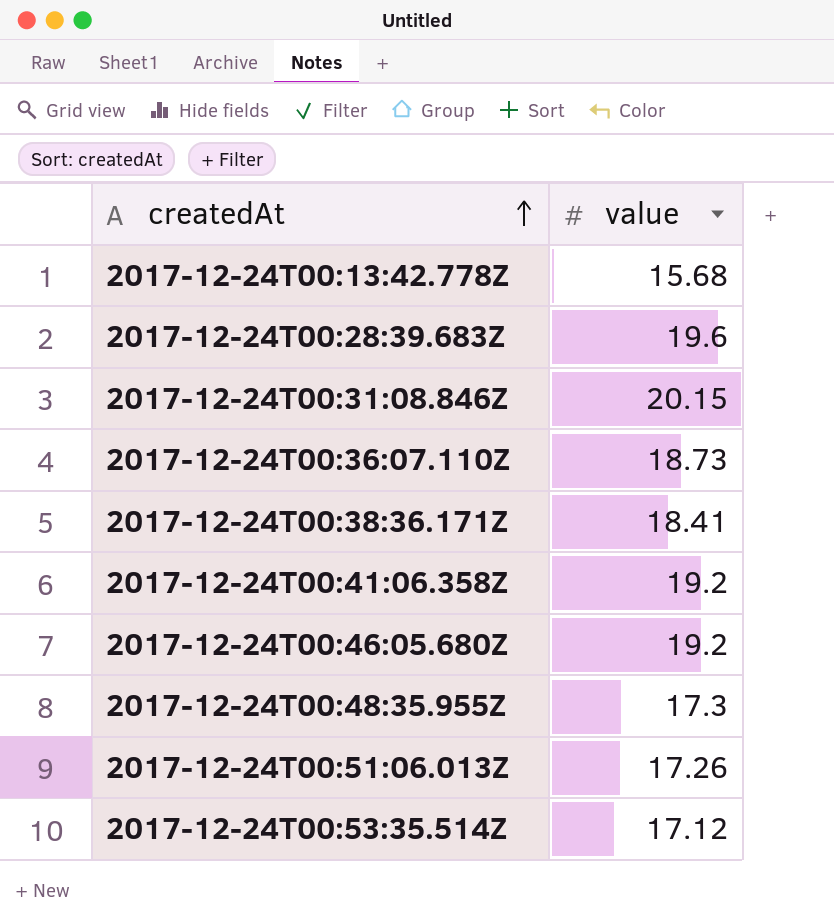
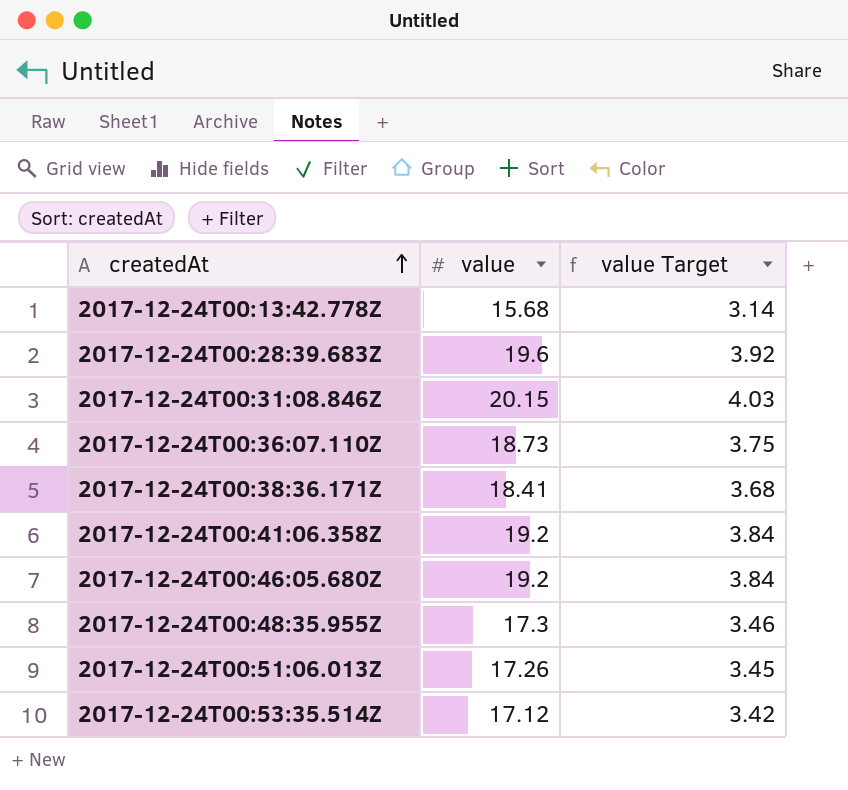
column value Target | formula: none -> [value] * 0.2

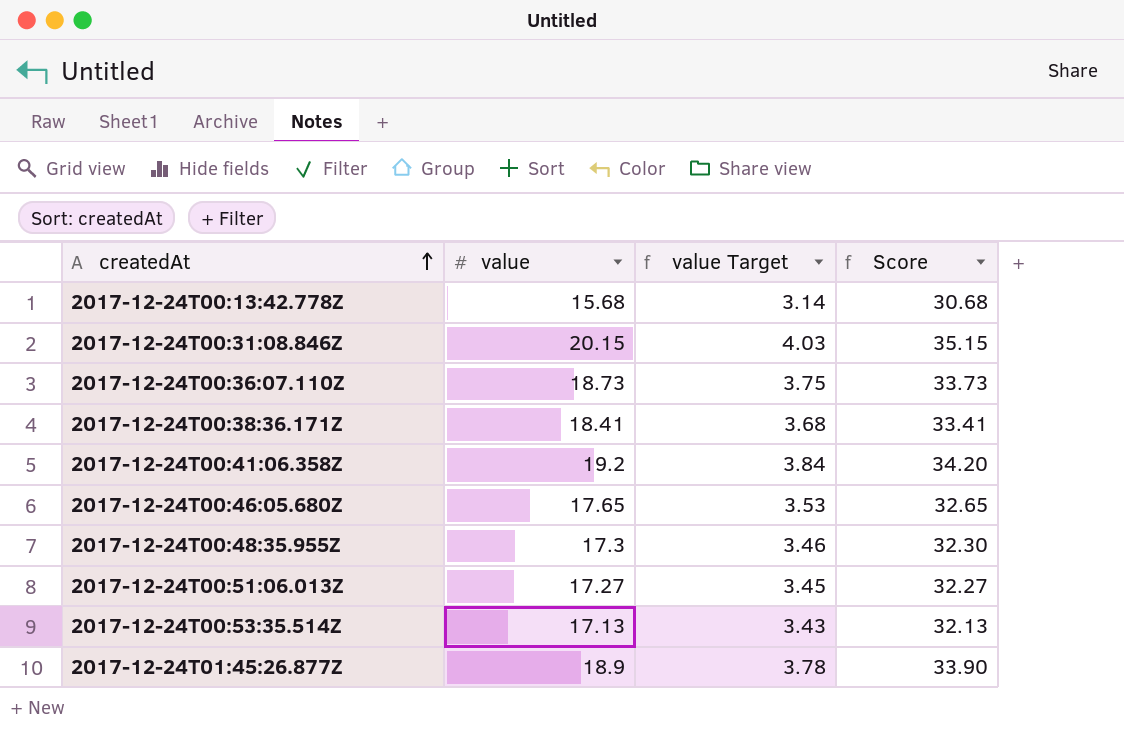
column Score | formula: none -> [value] + 15
row 2017-12-24T00:28:39.683Z: 19.6 | 3.92 -> none
2017-12-24T00:46:05.680Z | value: 19.2 -> 17.65
2017-12-24T00:46:05.680Z | value Target: 3.84 -> 3.53
2017-12-24T00:51:06.013Z | value: 17.26 -> 17.27
2017-12-24T00:53:35.514Z | value: 17.12 -> 17.13
2017-12-24T00:53:35.514Z | value Target: 3.42 -> 3.43
row 2017-12-24T01:45:26.877Z: none -> 18.9 | 3.78 | 33.90

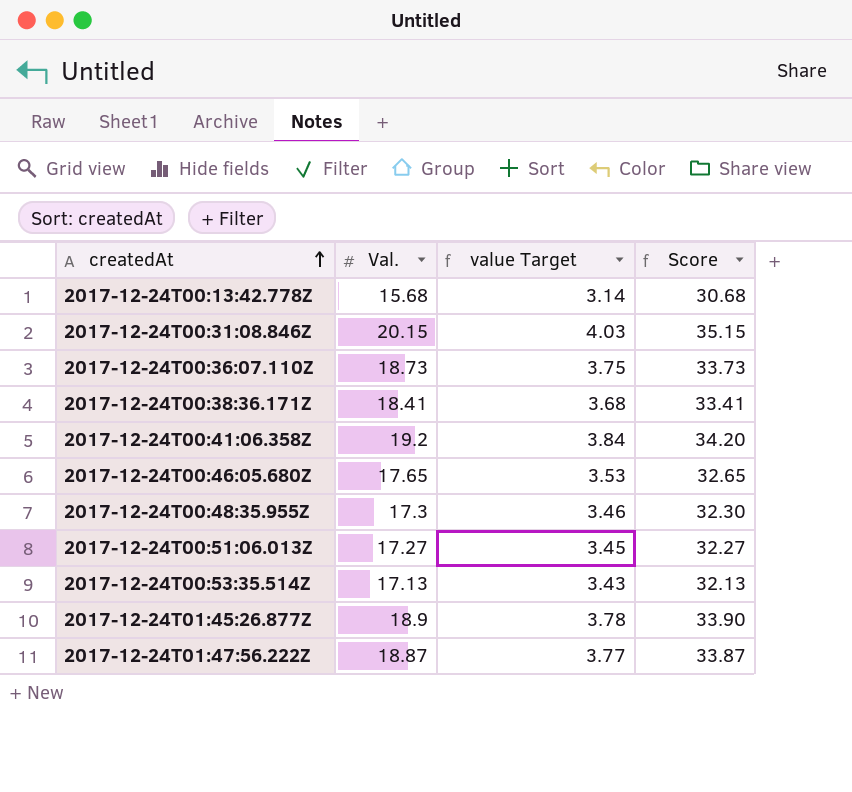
column name: value -> Val.
row 2017-12-24T01:47:56.222Z: none -> 18.87 | 3.77 | 33.87

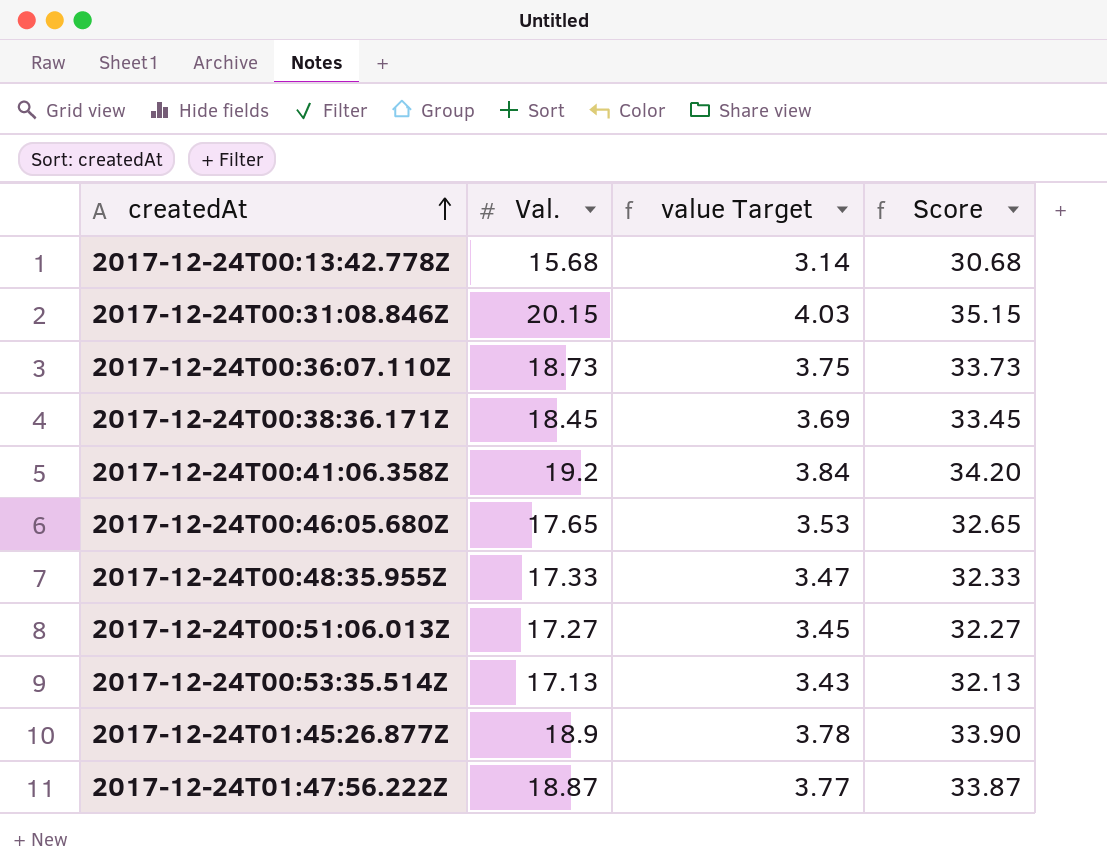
2017-12-24T00:38:36.171Z | Val.: 18.41 -> 18.45
2017-12-24T00:38:36.171Z | value Target: 3.68 -> 3.69
2017-12-24T00:38:36.171Z | Score: 33.41 -> 33.45
2017-12-24T00:48:35.955Z | Val.: 17.3 -> 17.33
2017-12-24T00:48:35.955Z | value Target: 3.46 -> 3.47
2017-12-24T00:48:35.955Z | Score: 32.30 -> 32.33

